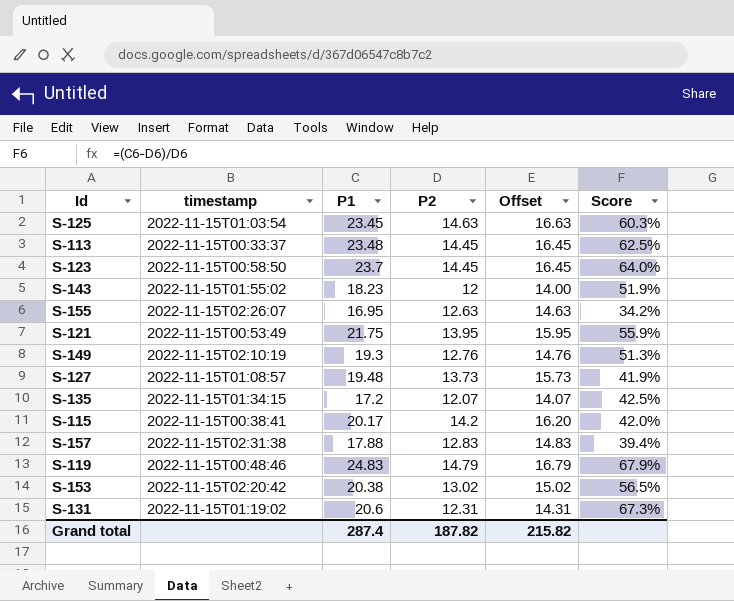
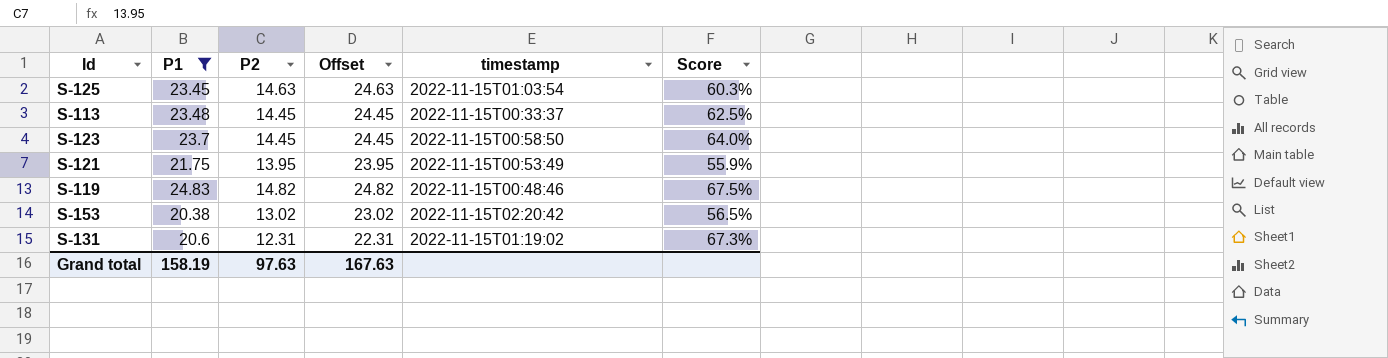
filter: none -> P1 >= 20.38
column Offset | formula: [P2] + 2 -> [P2] + 10
column timestamp | position: 2 -> 5
S-119 | P2: 14.79 -> 14.82
S-119 | Score: 67.9% -> 67.5%
Grand total | P1: 287.4 -> 158.19
Grand total | P2: 187.82 -> 97.63
Grand total | Offset: 215.82 -> 167.63

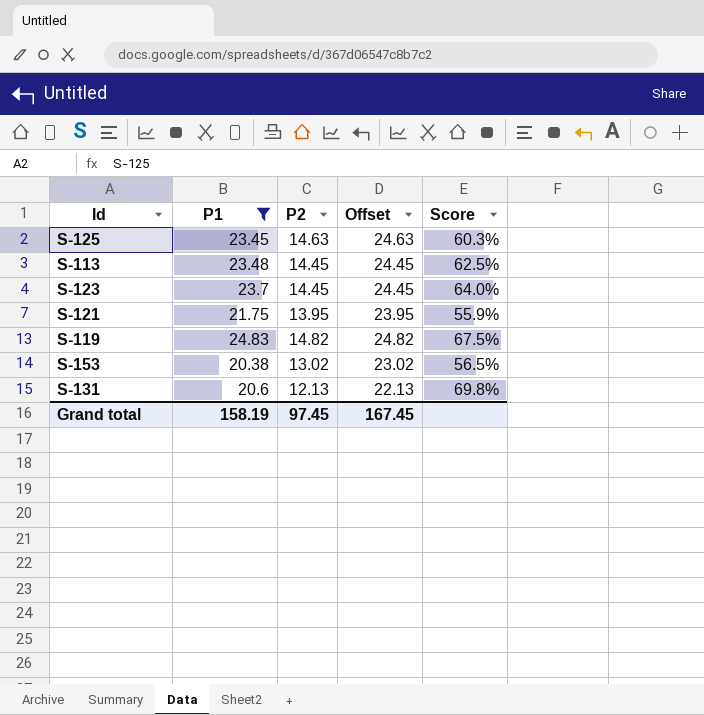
column timestamp | position: 5 -> none
S-131 | P2: 12.31 -> 12.13
S-131 | Offset: 22.31 -> 22.13
S-131 | Score: 67.3% -> 69.8%
Grand total | P2: 97.63 -> 97.45
Grand total | Offset: 167.63 -> 167.45

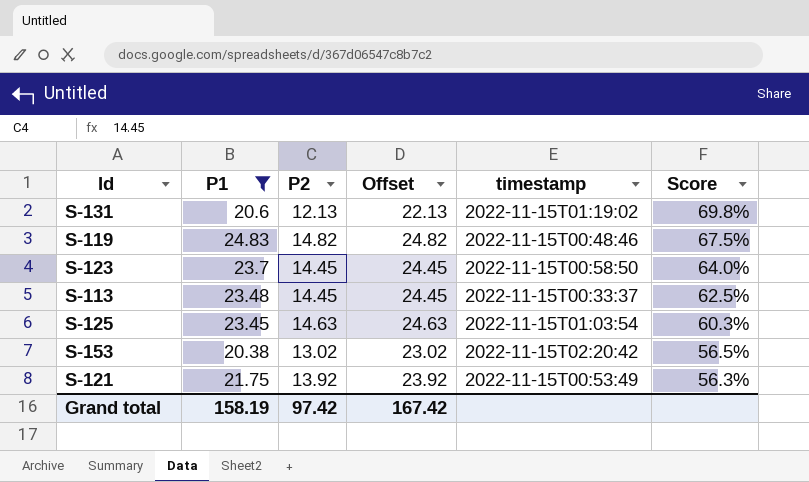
row order: none -> Score descending
column timestamp | position: none -> 5
S-121 | P2: 13.95 -> 13.92
S-121 | Offset: 23.95 -> 23.92
S-121 | Score: 55.9% -> 56.3%
Grand total | P2: 97.45 -> 97.42
Grand total | Offset: 167.45 -> 167.42

